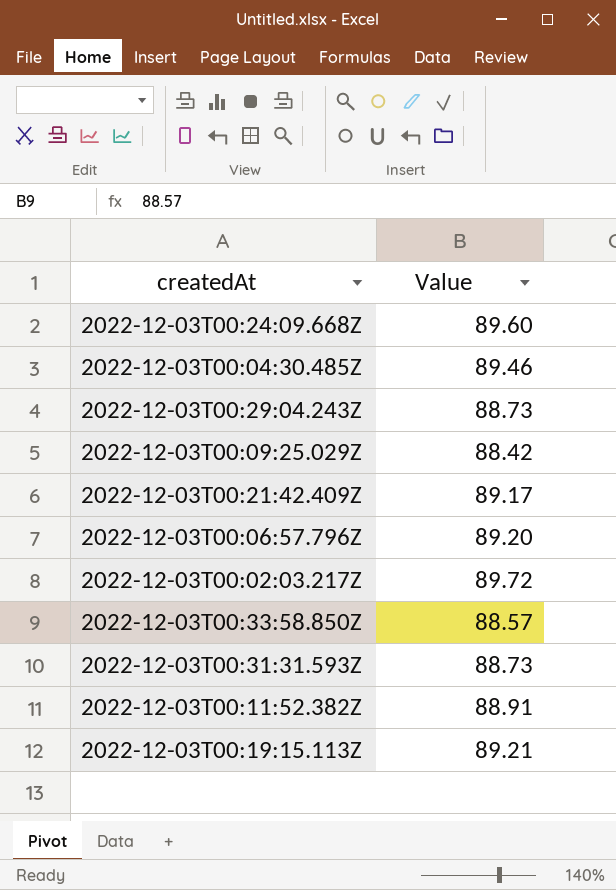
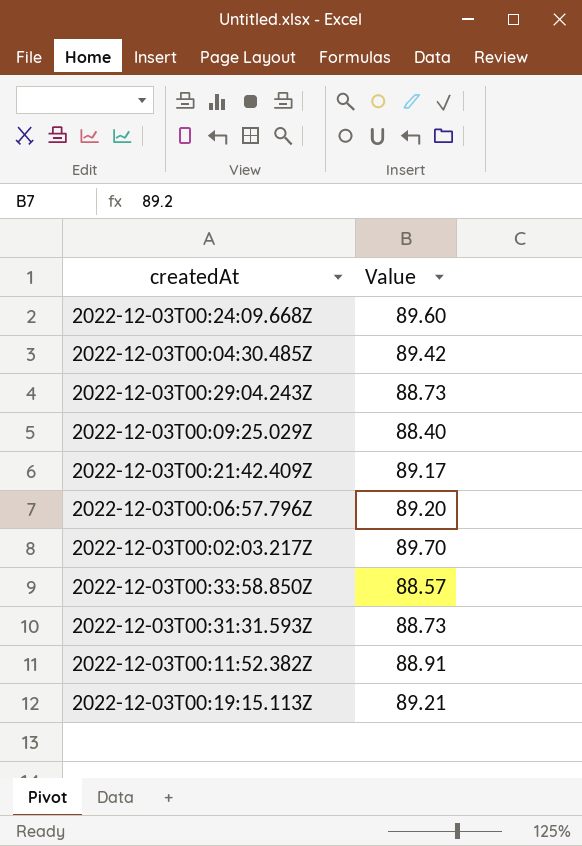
2022-12-03T00:04:30.485Z | Value: 89.46 -> 89.42
2022-12-03T00:09:25.029Z | Value: 88.42 -> 88.40
2022-12-03T00:02:03.217Z | Value: 89.72 -> 89.70

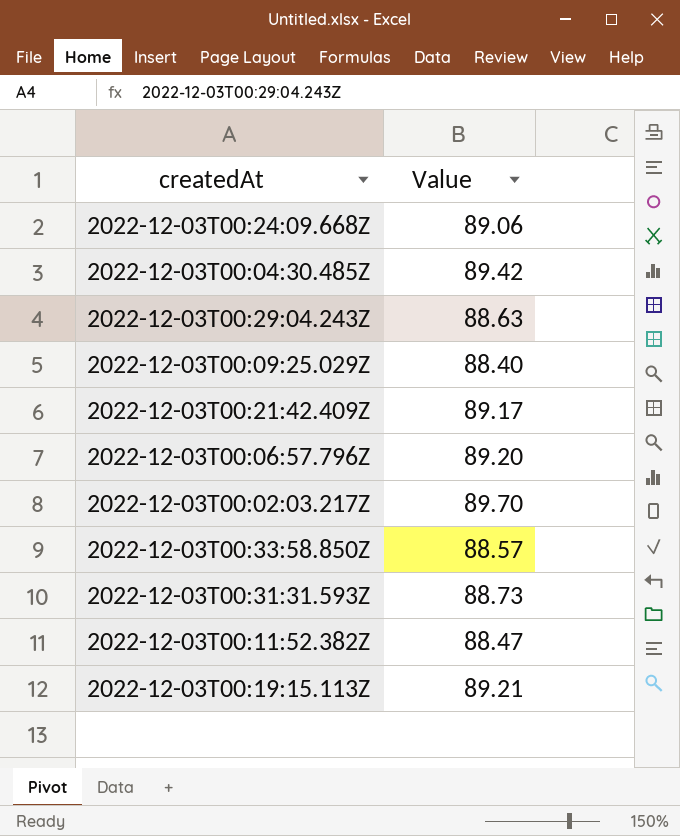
2022-12-03T00:24:09.668Z | Value: 89.60 -> 89.06
2022-12-03T00:29:04.243Z | Value: 88.73 -> 88.63
2022-12-03T00:11:52.382Z | Value: 88.91 -> 88.47

